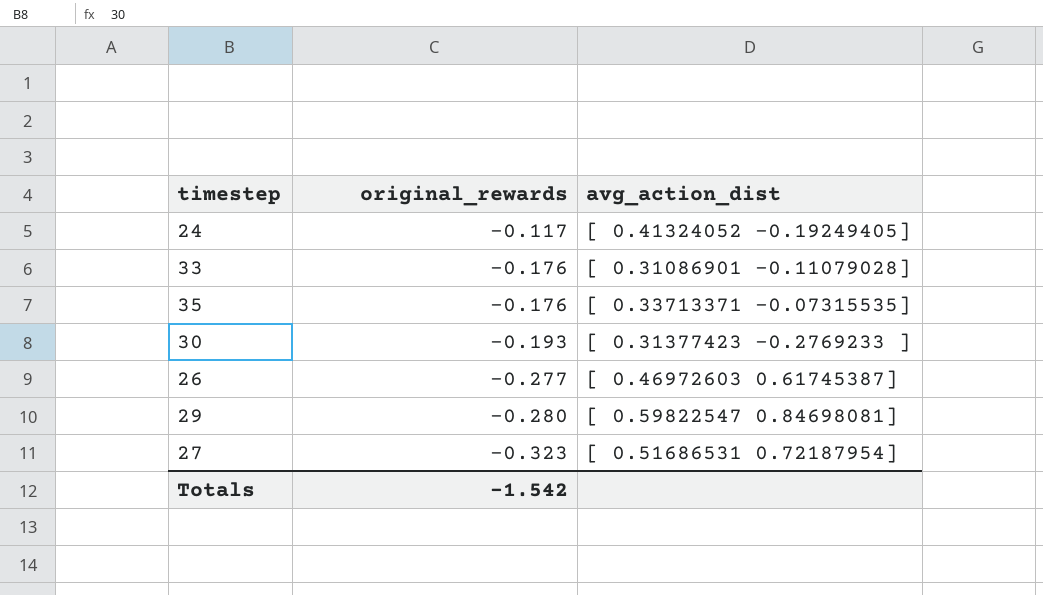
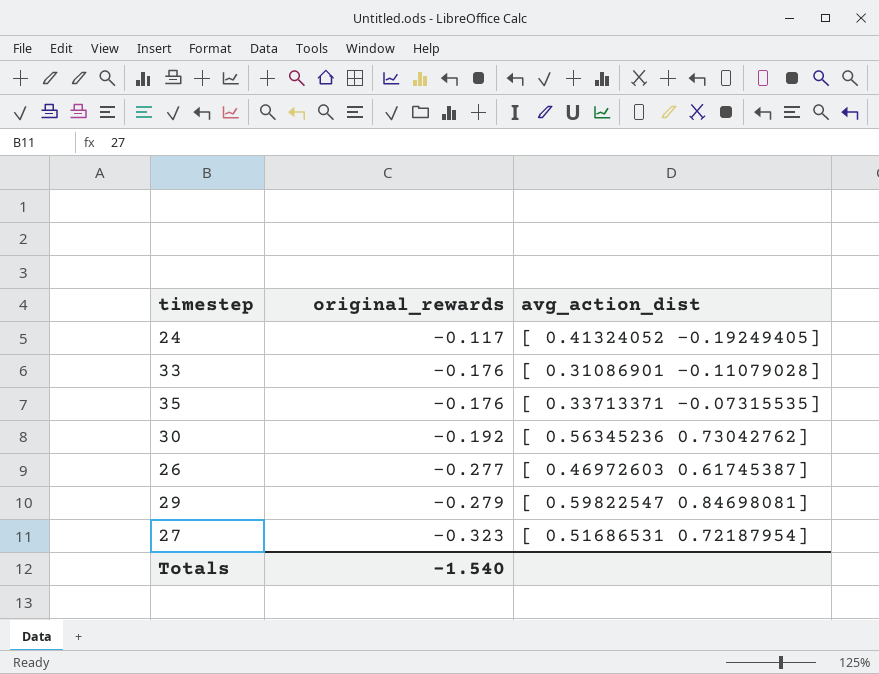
30 | original_rewards: -0.193 -> -0.192
30 | avg_action_dist: [ 0.31377423 -0.2769233 ] -> [ 0.56345236 0.73042762]
29 | original_rewards: -0.280 -> -0.279
Totals | original_rewards: -1.542 -> -1.540

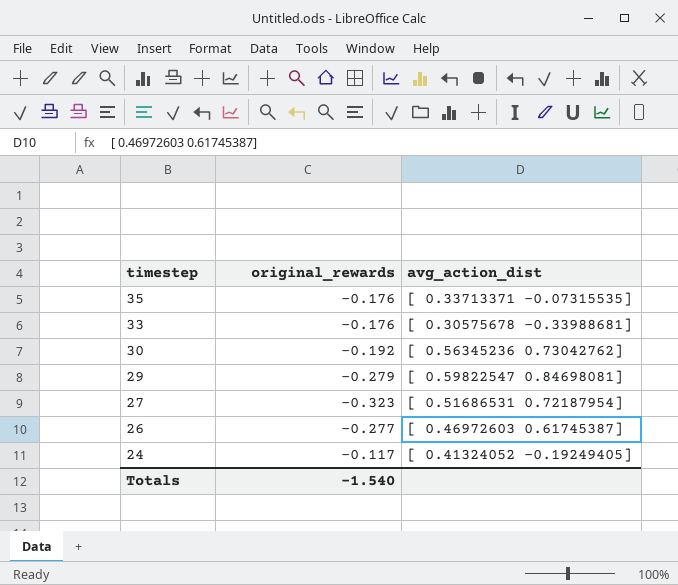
row order: original_rewards descending -> timestep descending
33 | avg_action_dist: [ 0.31086901 -0.11079028] -> [ 0.30575678 -0.33988681]

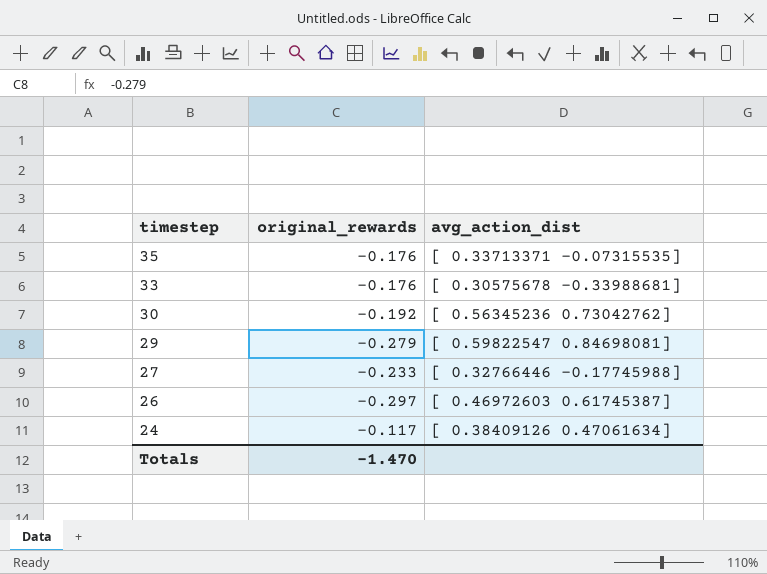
27 | original_rewards: -0.323 -> -0.233
27 | avg_action_dist: [ 0.51686531 0.72187954] -> [ 0.32766446 -0.17745988]
26 | original_rewards: -0.277 -> -0.297
24 | avg_action_dist: [ 0.41324052 -0.19249405] -> [ 0.38409126 0.47061634]
Totals | original_rewards: -1.540 -> -1.470

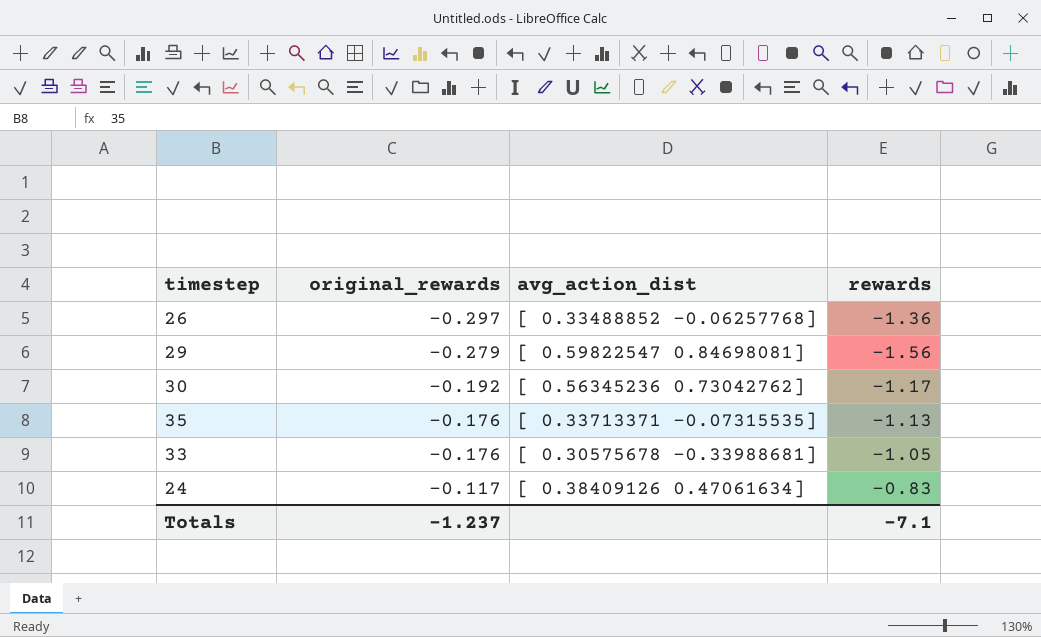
row order: timestep descending -> original_rewards ascending
column rewards | position: none -> 4
row 27: -0.233 | [ 0.32766446 -0.17745988] -> none
26 | avg_action_dist: [ 0.46972603 0.61745387] -> [ 0.33488852 -0.06257768]
Totals | original_rewards: -1.470 -> -1.237

